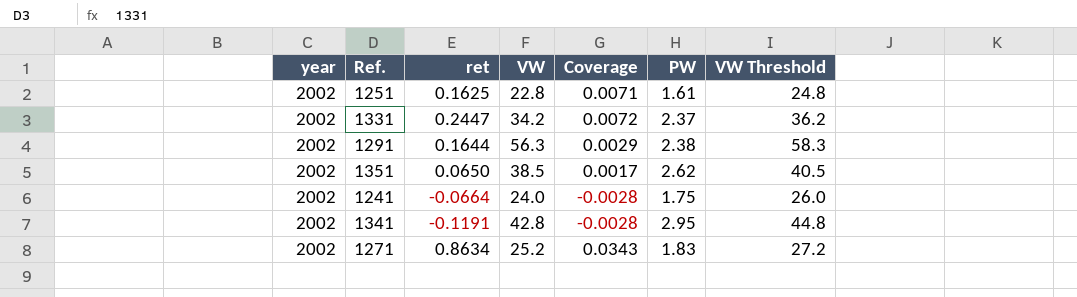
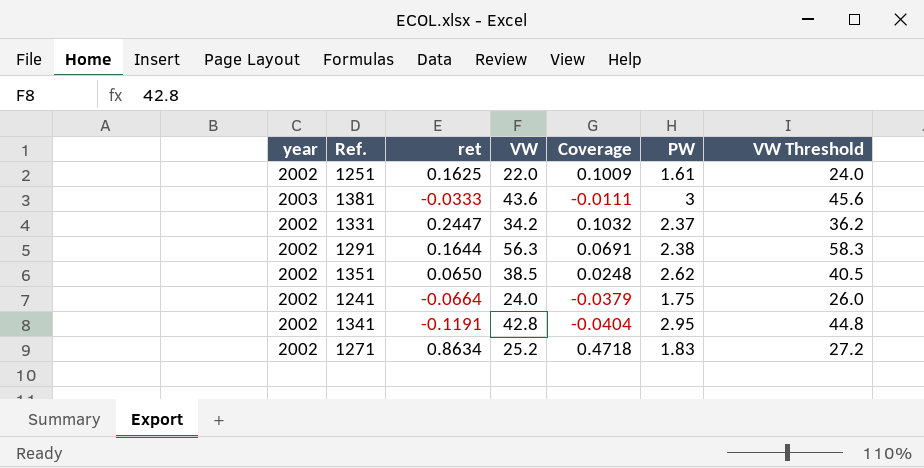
column Coverage | formula: [ret] / [VW] -> [ret] / [PW]
1251 | VW: 22.8 -> 22.0
1251 | VW Threshold: 24.8 -> 24.0
row 1381: none -> 2003 | -0.0333 | 43.6 | -0.0111 | 3 | 45.6

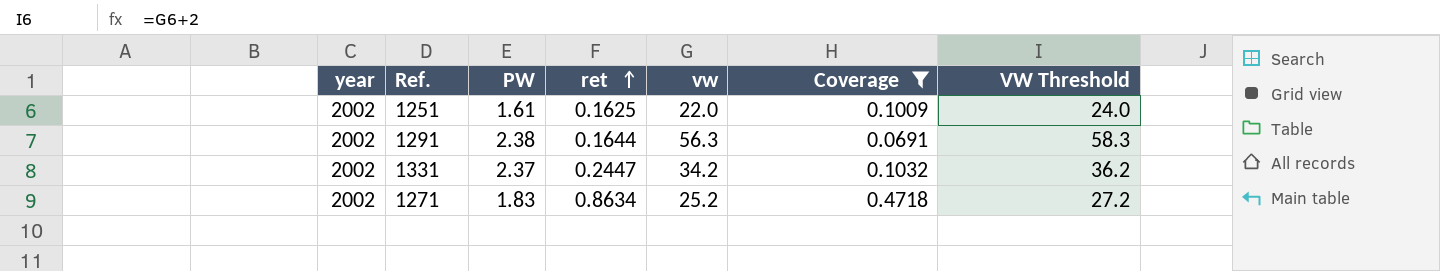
filter: none -> Coverage >= 0.0691
row order: none -> ret ascending
column PW | position: 6 -> 3
column name: VW -> vw

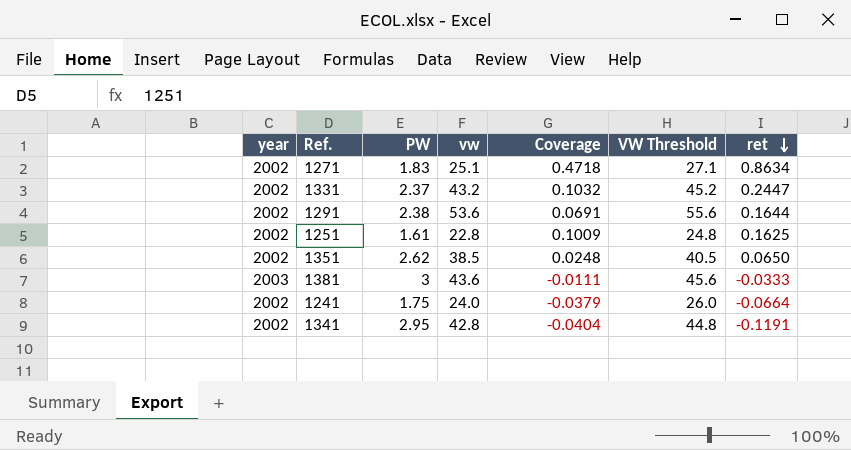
filter: Coverage >= 0.0691 -> none
row order: ret ascending -> ret descending
column ret | position: 4 -> 7
1271 | vw: 25.2 -> 25.1
1271 | VW Threshold: 27.2 -> 27.1
1331 | vw: 34.2 -> 43.2
1331 | VW Threshold: 36.2 -> 45.2
1291 | vw: 56.3 -> 53.6
1291 | VW Threshold: 58.3 -> 55.6
1251 | vw: 22.0 -> 22.8
1251 | VW Threshold: 24.0 -> 24.8

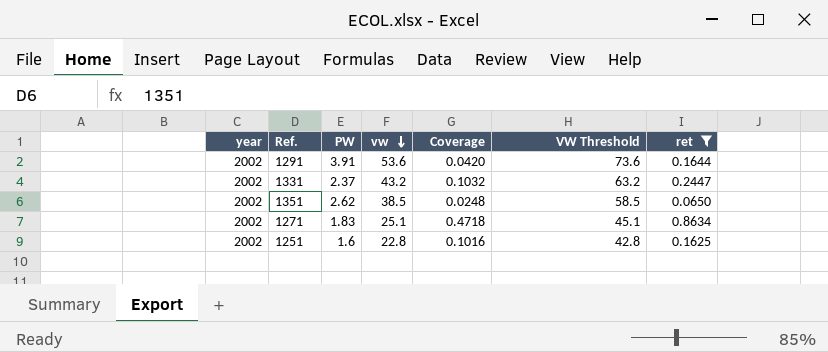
filter: none -> ret >= 0.0650
row order: ret descending -> vw descending
column VW Threshold | formula: [vw] + 2 -> [vw] + 20
1291 | PW: 2.38 -> 3.91
1291 | Coverage: 0.0691 -> 0.0420
1251 | PW: 1.61 -> 1.6
1251 | Coverage: 0.1009 -> 0.1016

